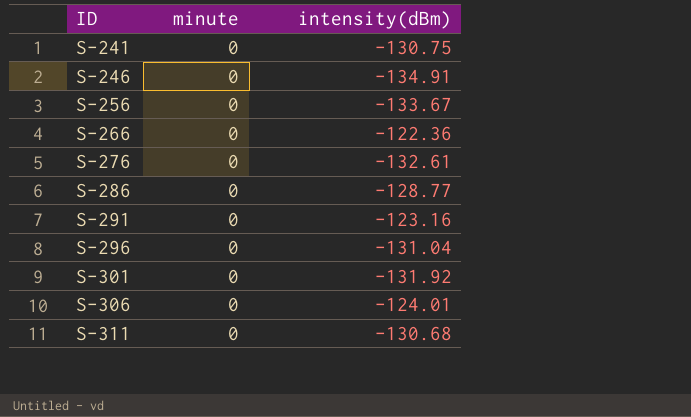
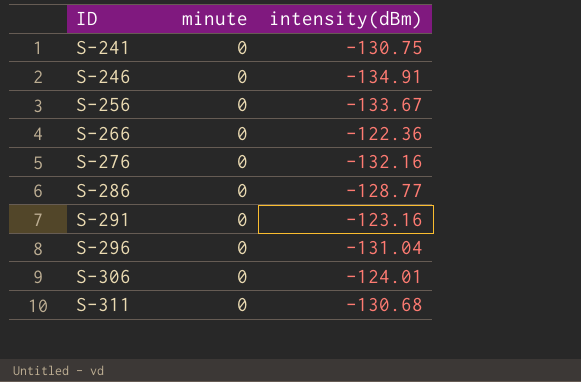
row S-301: 0 | -131.92 -> none
S-276 | intensity(dBm): -132.61 -> -132.16

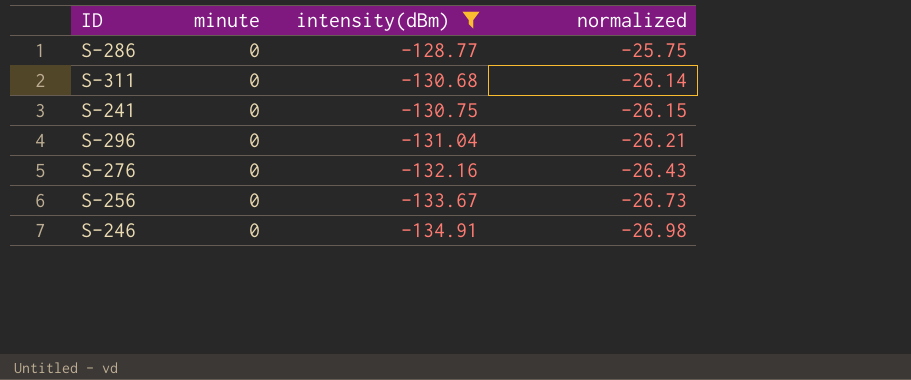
filter: none -> intensity(dBm) <= -128.77
row order: ID ascending -> intensity(dBm) descending
column normalized | formula: none -> [intensity(dBm)] * 0.2

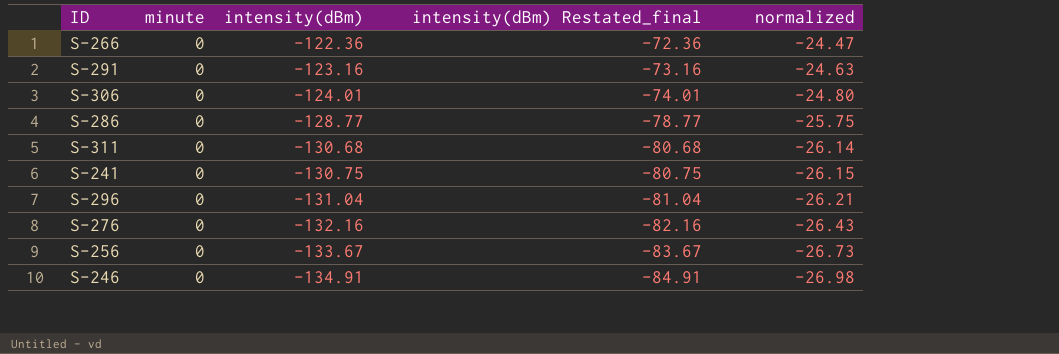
filter: intensity(dBm) <= -128.77 -> none
column intensity(dBm) Restated_final | formula: none -> [intensity(dBm)] + 50

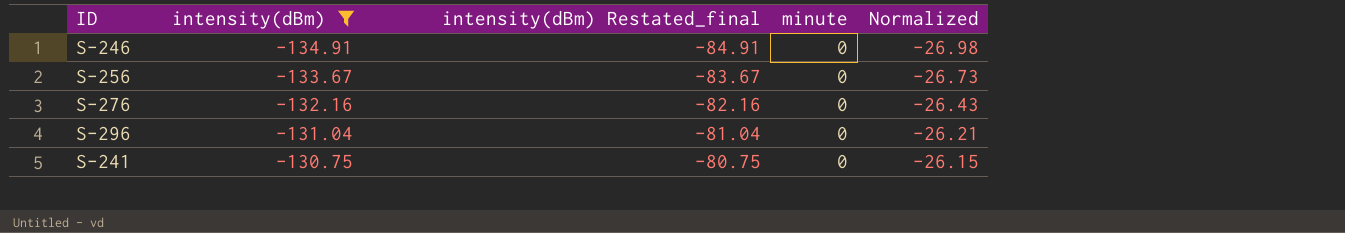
filter: none -> intensity(dBm) <= -130.75
row order: intensity(dBm) descending -> intensity(dBm) ascending
column minute | position: 2 -> 4
column name: normalized -> Normalized

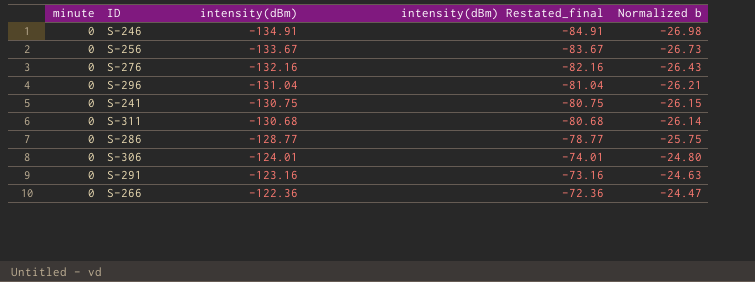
filter: intensity(dBm) <= -130.75 -> none
column minute | position: 4 -> 1
column name: Normalized -> Normalized b

